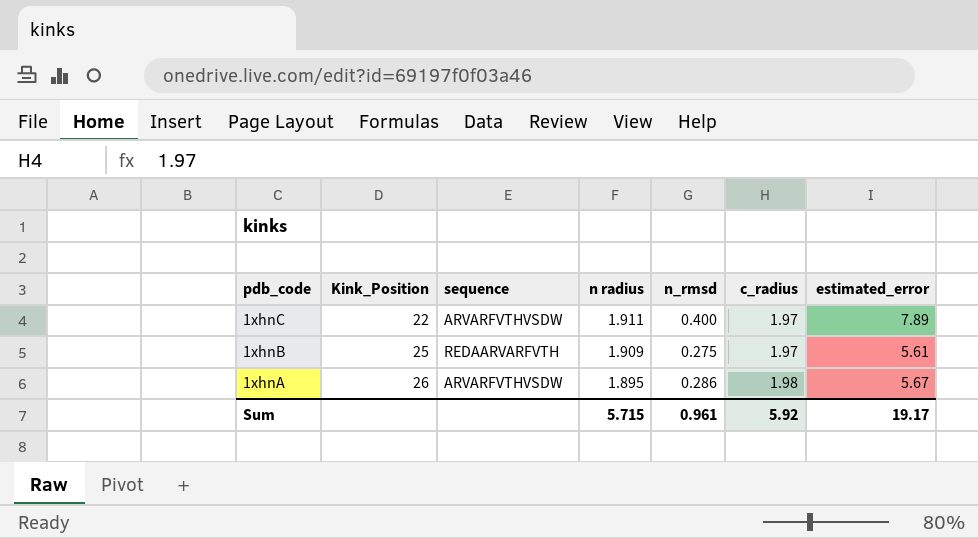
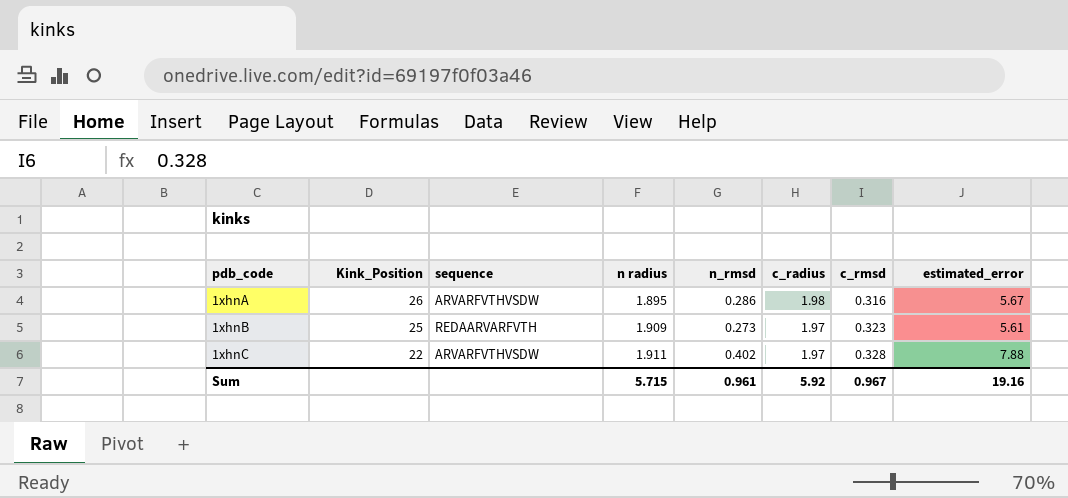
row order: pdb_code descending -> pdb_code ascending
column c_rmsd | position: none -> 7
1xhnB | n_rmsd: 0.275 -> 0.273
1xhnC | n_rmsd: 0.400 -> 0.402
1xhnC | estimated_error: 7.89 -> 7.88
Sum | estimated_error: 19.17 -> 19.16

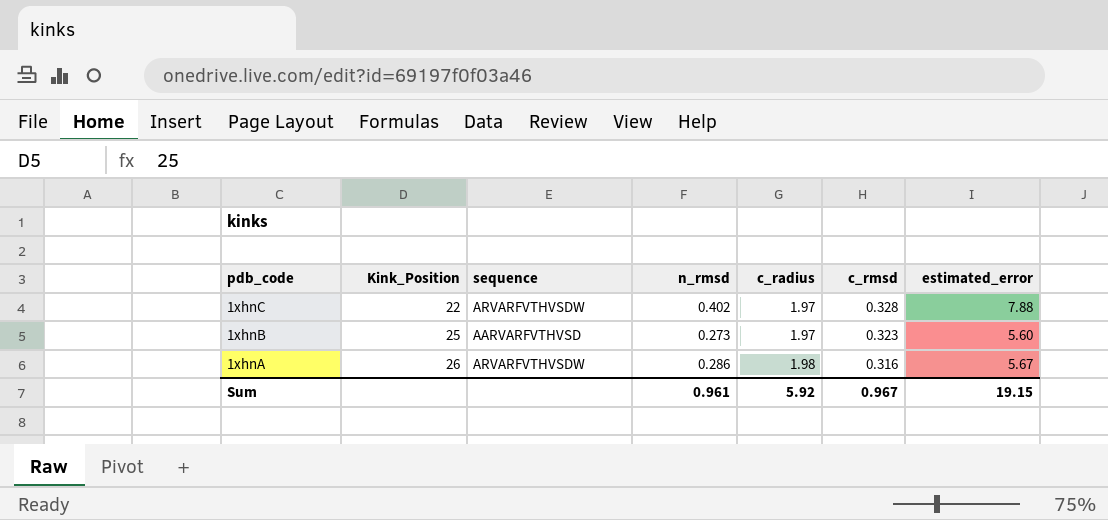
row order: pdb_code ascending -> pdb_code descending
column n radius | position: 4 -> none
1xhnB | sequence: REDAARVARFVTH -> AARVARFVTHVSD
1xhnB | estimated_error: 5.61 -> 5.60
Sum | estimated_error: 19.16 -> 19.15

